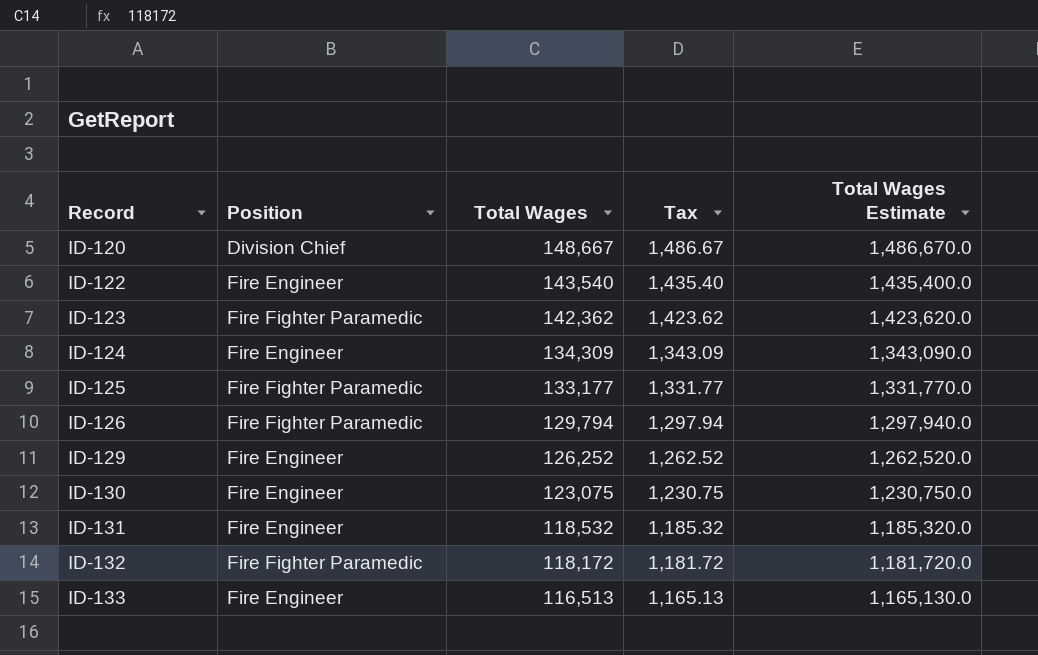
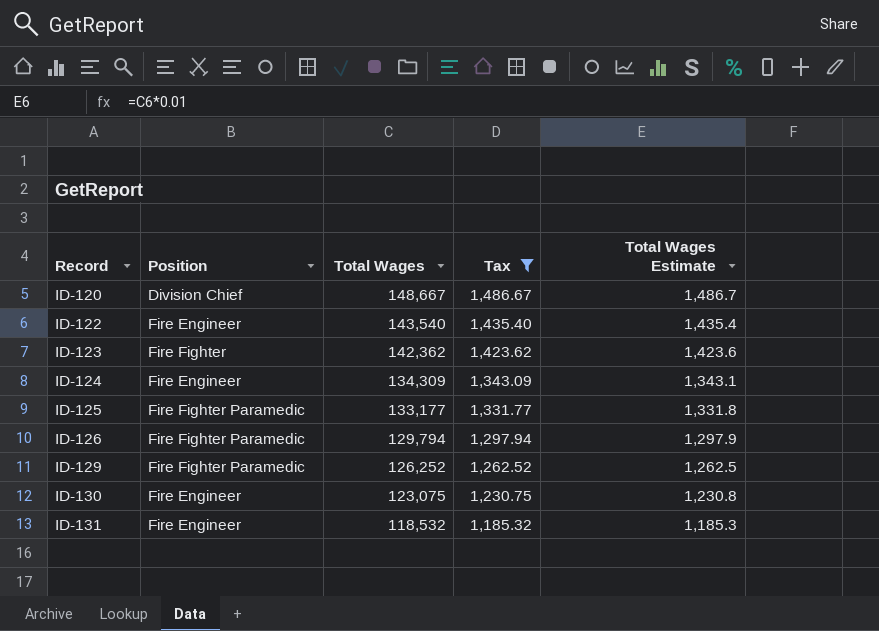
filter: none -> Tax >= 1,185.32
column Total Wages Estimate | formula: [Total Wages] * 10 -> [Total Wages] * 0.01
ID-123 | Position: Fire Fighter Paramedic -> Fire Fighter
ID-129 | Position: Fire Engineer -> Fire Fighter Paramedic

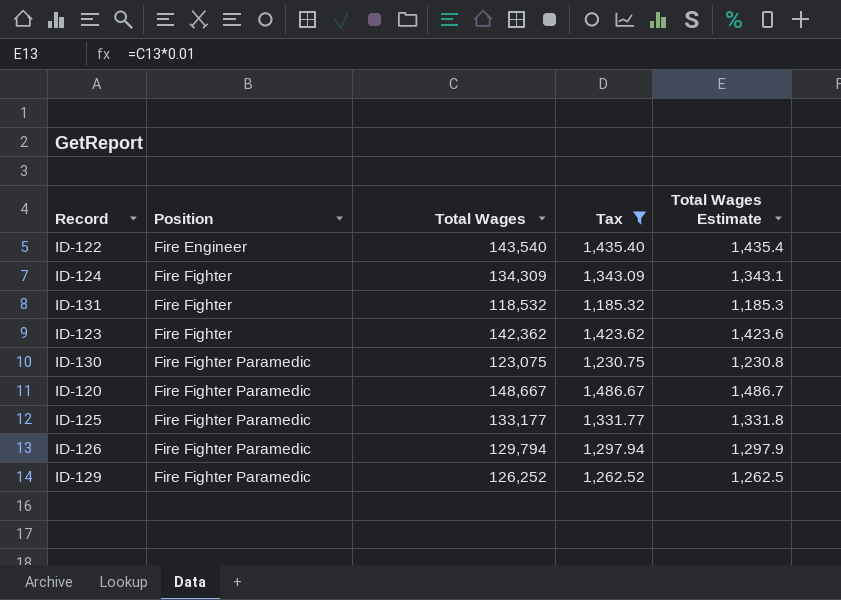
row order: Record ascending -> Position ascending
ID-124 | Position: Fire Engineer -> Fire Fighter
ID-131 | Position: Fire Engineer -> Fire Fighter
ID-130 | Position: Fire Engineer -> Fire Fighter Paramedic
ID-120 | Position: Division Chief -> Fire Fighter Paramedic

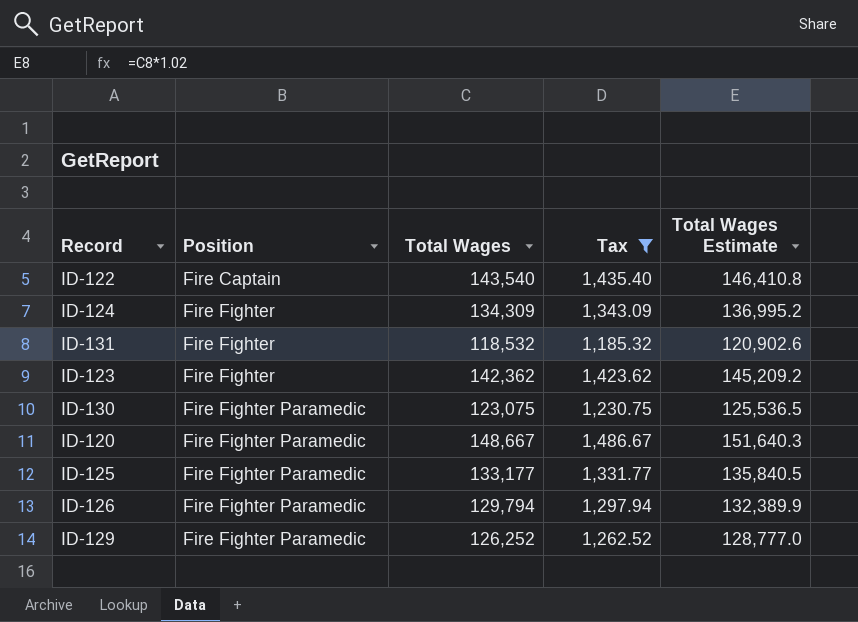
column Total Wages Estimate | formula: [Total Wages] * 0.01 -> [Total Wages] * 1.02
ID-122 | Position: Fire Engineer -> Fire Captain

